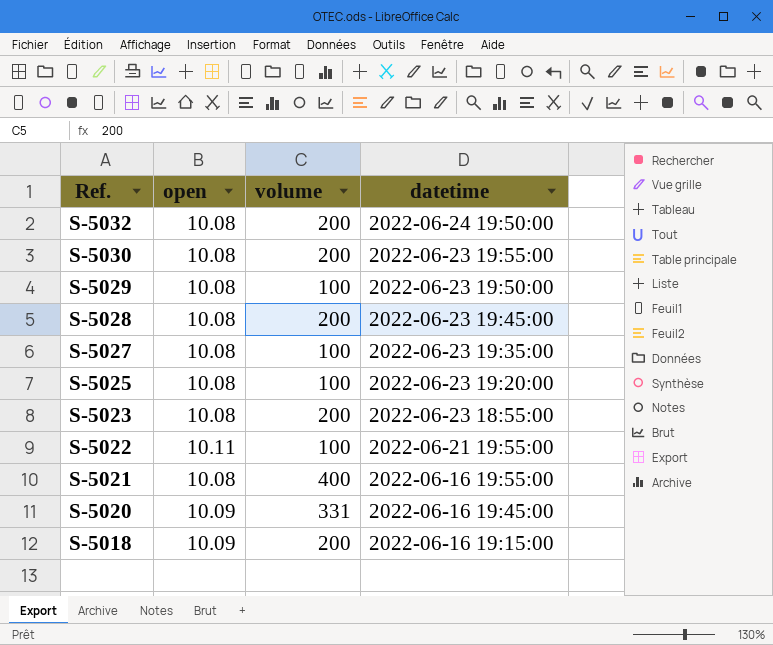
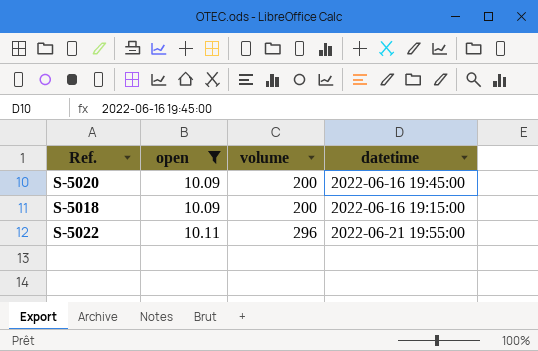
filter: none -> open != 10.08
row order: Ref. descending -> open ascending
S-5020 | volume: 331 -> 200
S-5022 | volume: 100 -> 296

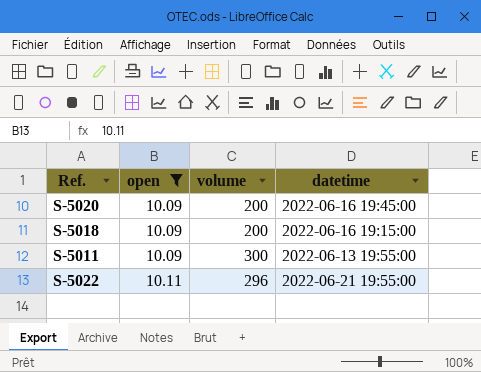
row S-5011: none -> 10.09 | 300 | 2022-06-13 19:55:00

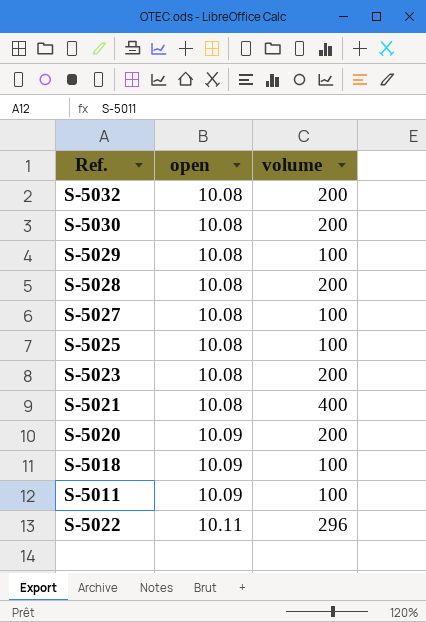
filter: open != 10.08 -> none
column datetime | position: 4 -> none
S-5018 | volume: 200 -> 100
S-5011 | volume: 300 -> 100

